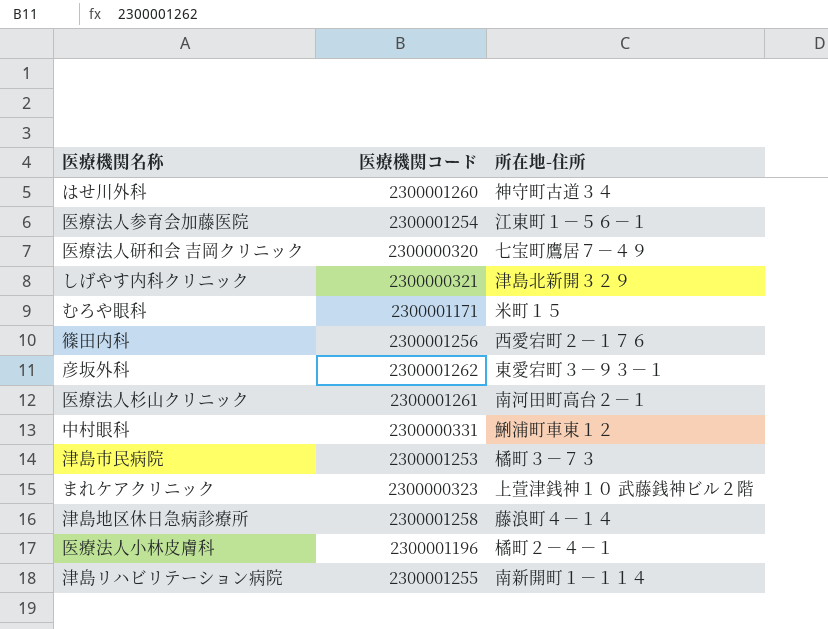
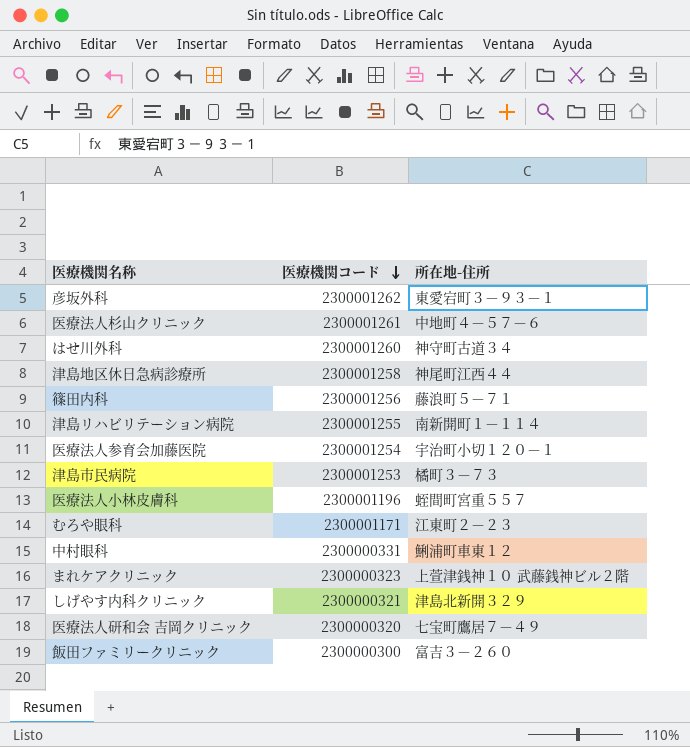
row order: none -> 医療機関コード descending
医療法人杉山クリニック | 所在地-住所: 南河田町高台２－１ -> 中地町４－５７－６
津島地区休日急病診療所 | 所在地-住所: 藤浪町４－１４ -> 神尾町江西４４
篠田内科 | 所在地-住所: 西愛宕町２－１７６ -> 藤浪町５－７１
医療法人参育会加藤医院 | 所在地-住所: 江東町１－５６－１ -> 宇治町小切１２０－１
医療法人小林皮膚科 | 所在地-住所: 橘町２－４－１ -> 蛭間町宮重５５７
むろや眼科 | 所在地-住所: 米町１５ -> 江東町２－２３
row 飯田ファミリークリニック: none -> 2300000300 | 富吉３－２６０

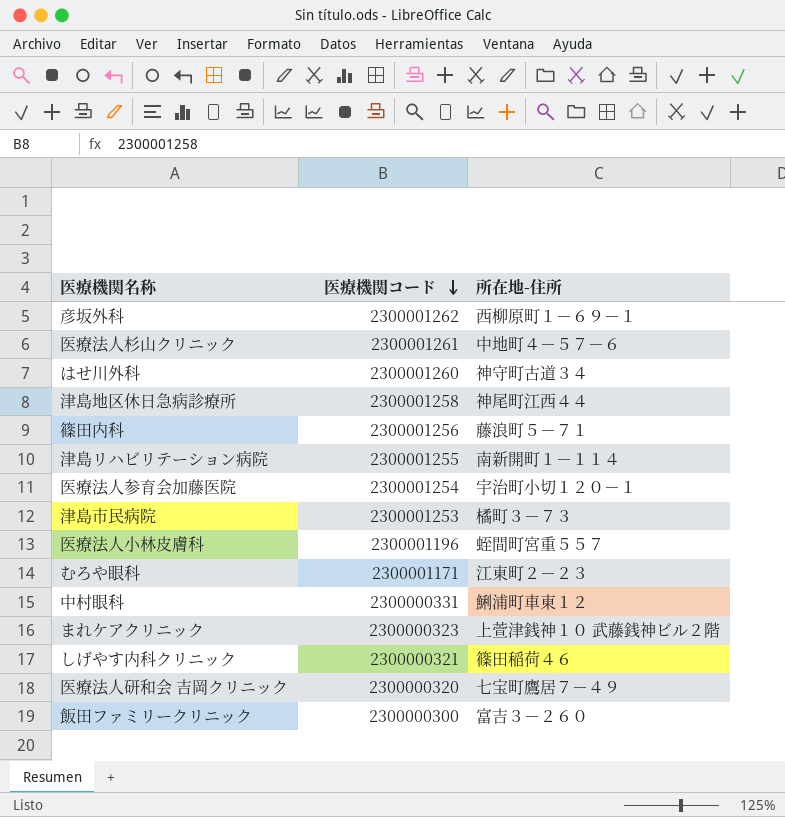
彦坂外科 | 所在地-住所: 東愛宕町３－９３－１ -> 西柳原町１－６９－１
しげやす内科クリニック | 所在地-住所: 津島北新開３２９ -> 篠田稲荷４６

